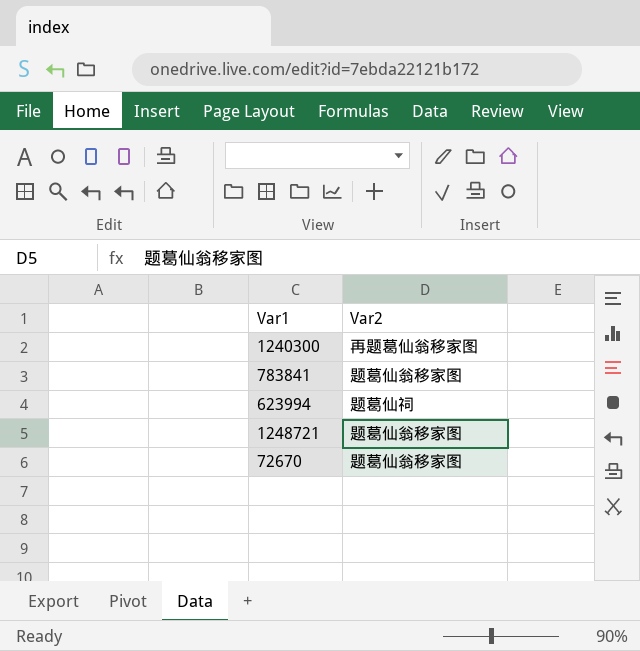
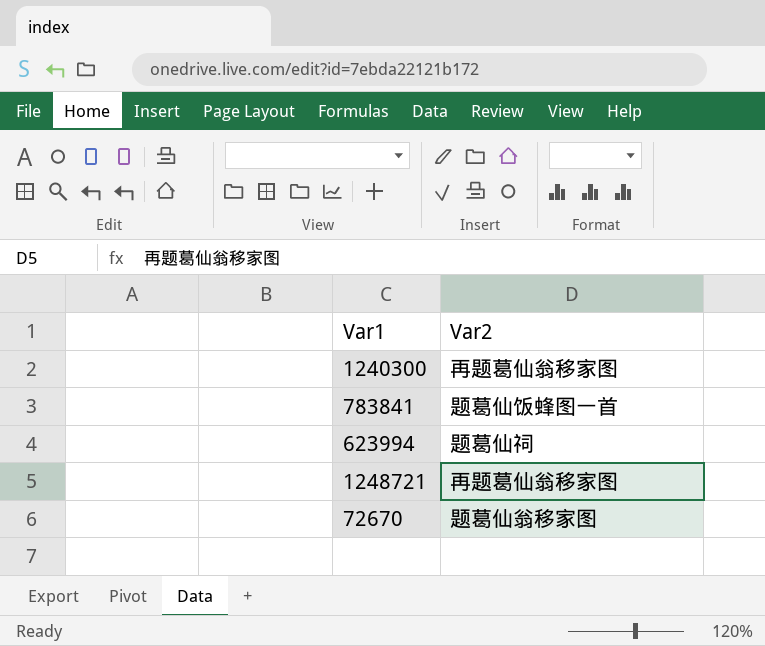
783841 | Var2: 题葛仙翁移家图 -> 题葛仙饭蜂图一首
1248721 | Var2: 题葛仙翁移家图 -> 再题葛仙翁移家图

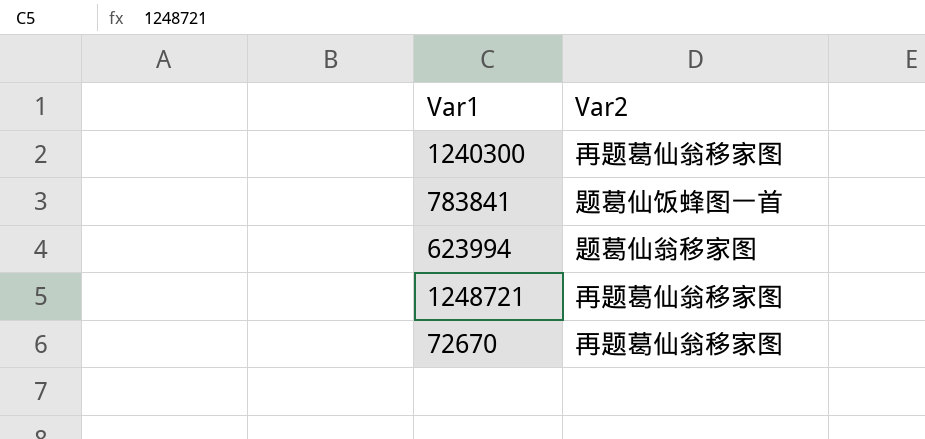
623994 | Var2: 题葛仙祠 -> 题葛仙翁移家图
72670 | Var2: 题葛仙翁移家图 -> 再题葛仙翁移家图

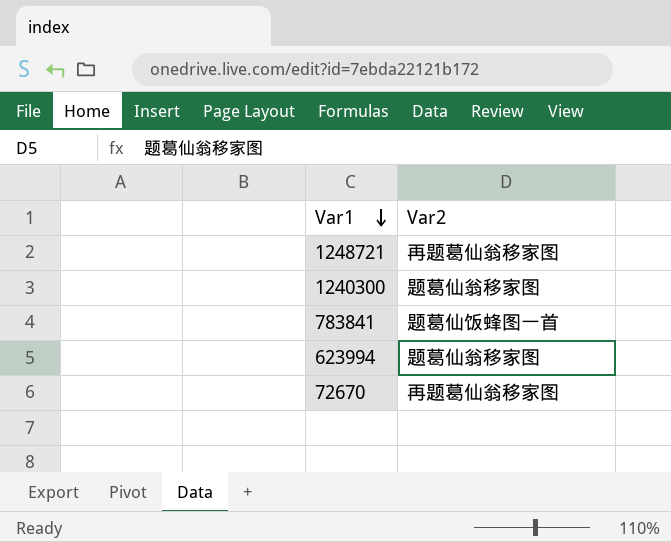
row order: none -> Var1 descending
1240300 | Var2: 再题葛仙翁移家图 -> 题葛仙翁移家图

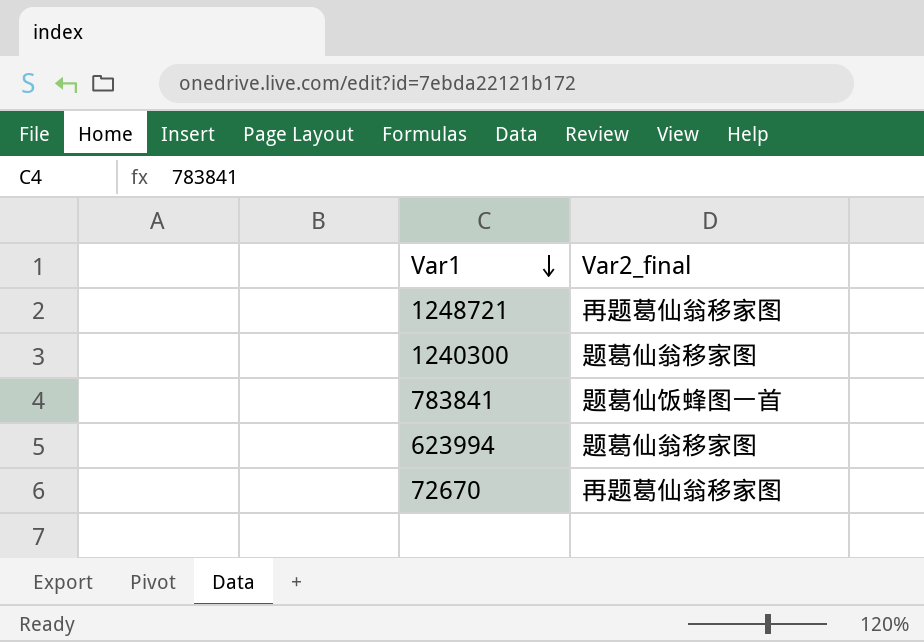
column name: Var2 -> Var2_final

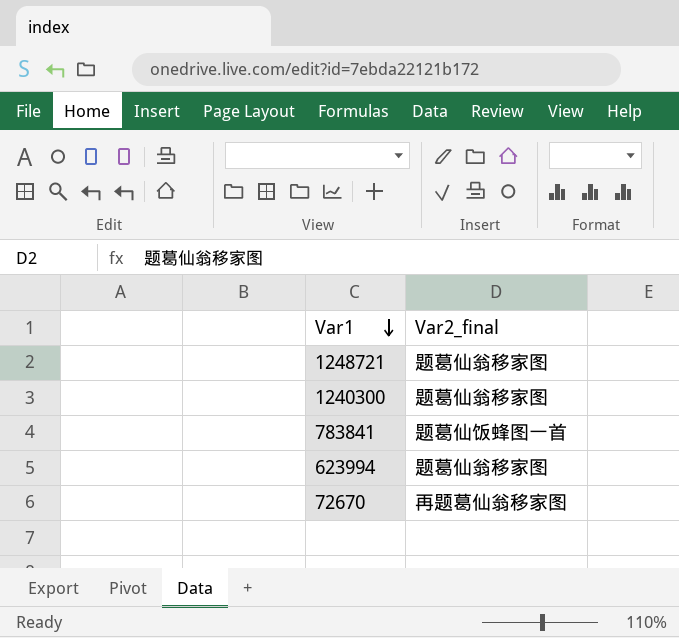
1248721 | Var2_final: 再题葛仙翁移家图 -> 题葛仙翁移家图

